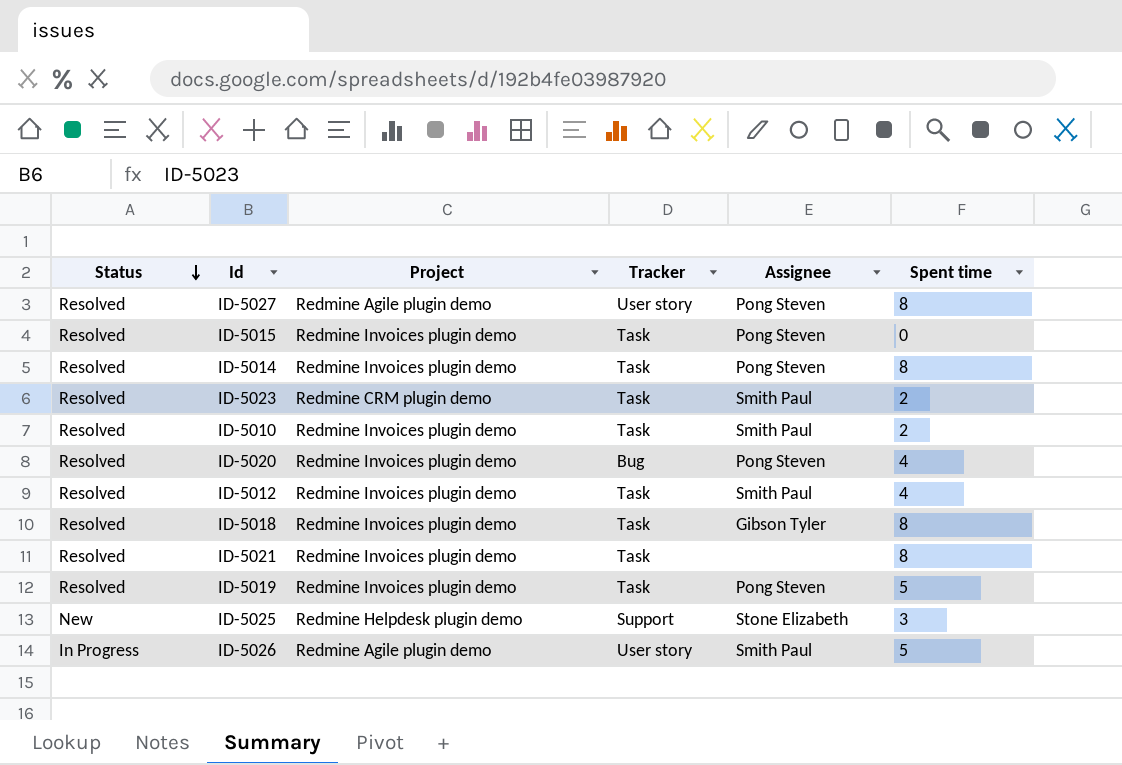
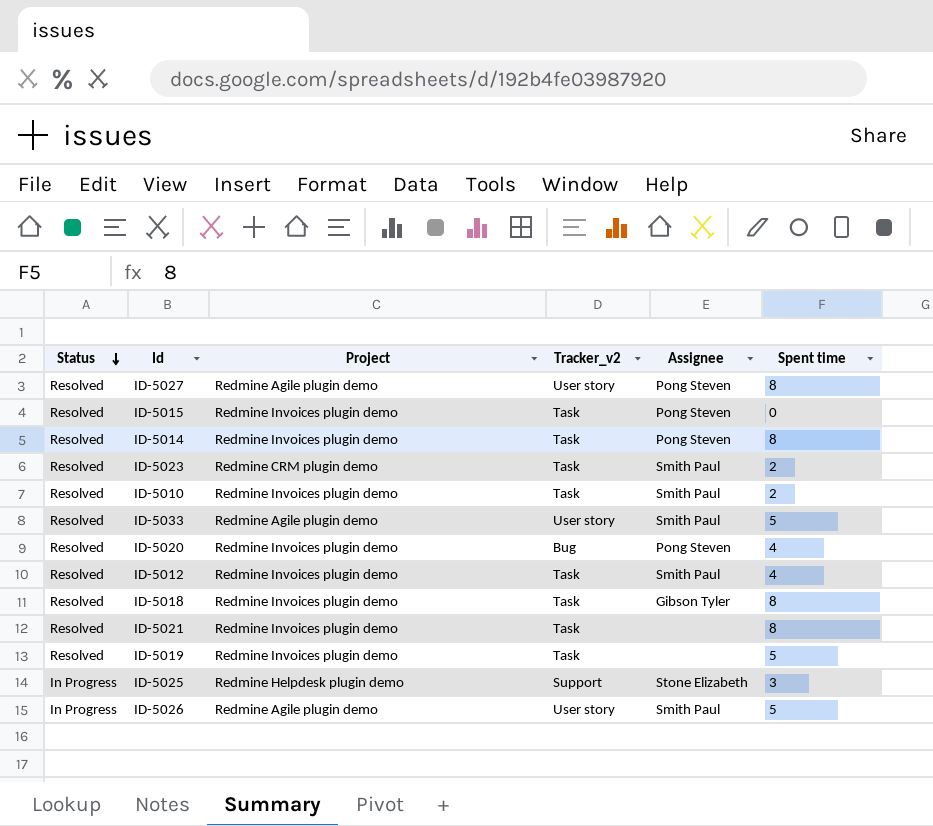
column name: Tracker -> Tracker_v2
row ID-5033: none -> Resolved | Redmine Agile plugin demo | User story | Smith Paul | 5
ID-5019 | Assignee: Pong Steven -> none
ID-5025 | Status: New -> In Progress

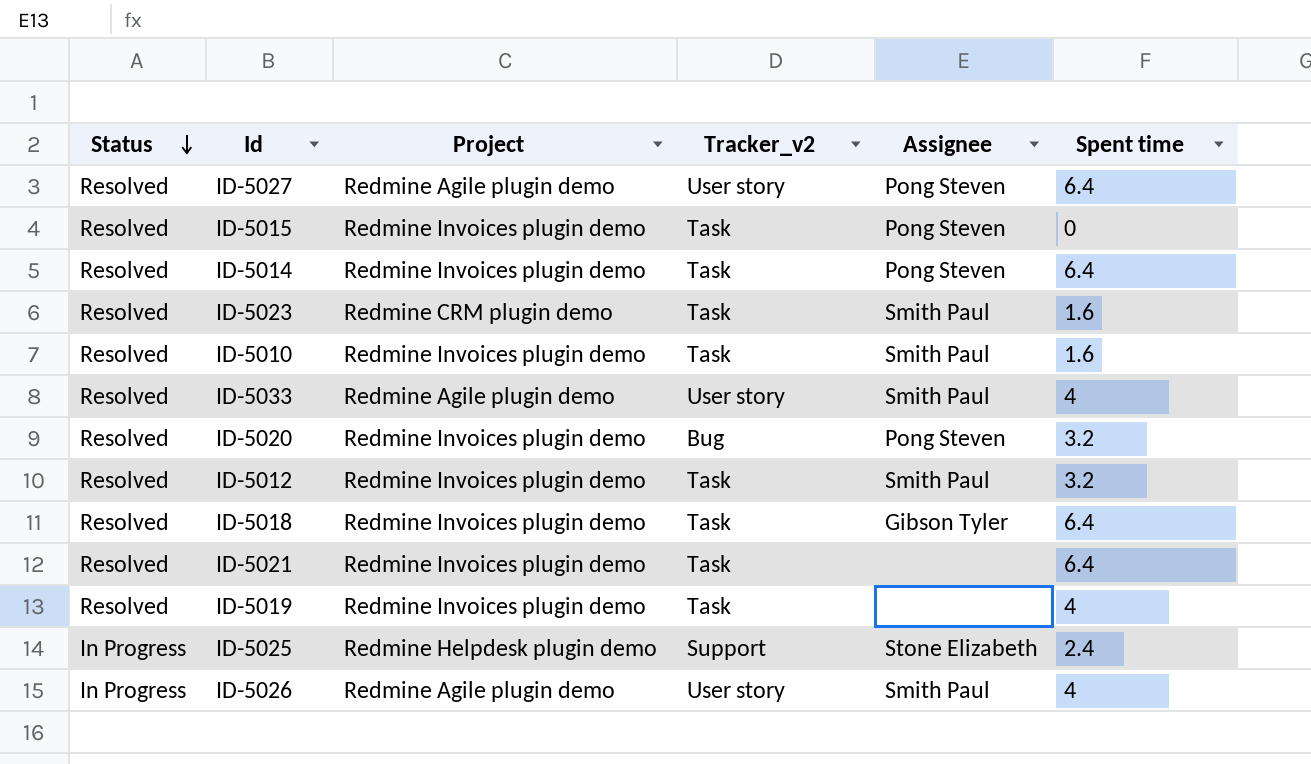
ID-5027 | Spent time: 8 -> 6.4
ID-5014 | Spent time: 8 -> 6.4
ID-5023 | Spent time: 2 -> 1.6
ID-5010 | Spent time: 2 -> 1.6
ID-5033 | Spent time: 5 -> 4
ID-5020 | Spent time: 4 -> 3.2
ID-5012 | Spent time: 4 -> 3.2
ID-5018 | Spent time: 8 -> 6.4
ID-5021 | Spent time: 8 -> 6.4
ID-5019 | Spent time: 5 -> 4
ID-5025 | Spent time: 3 -> 2.4
ID-5026 | Spent time: 5 -> 4

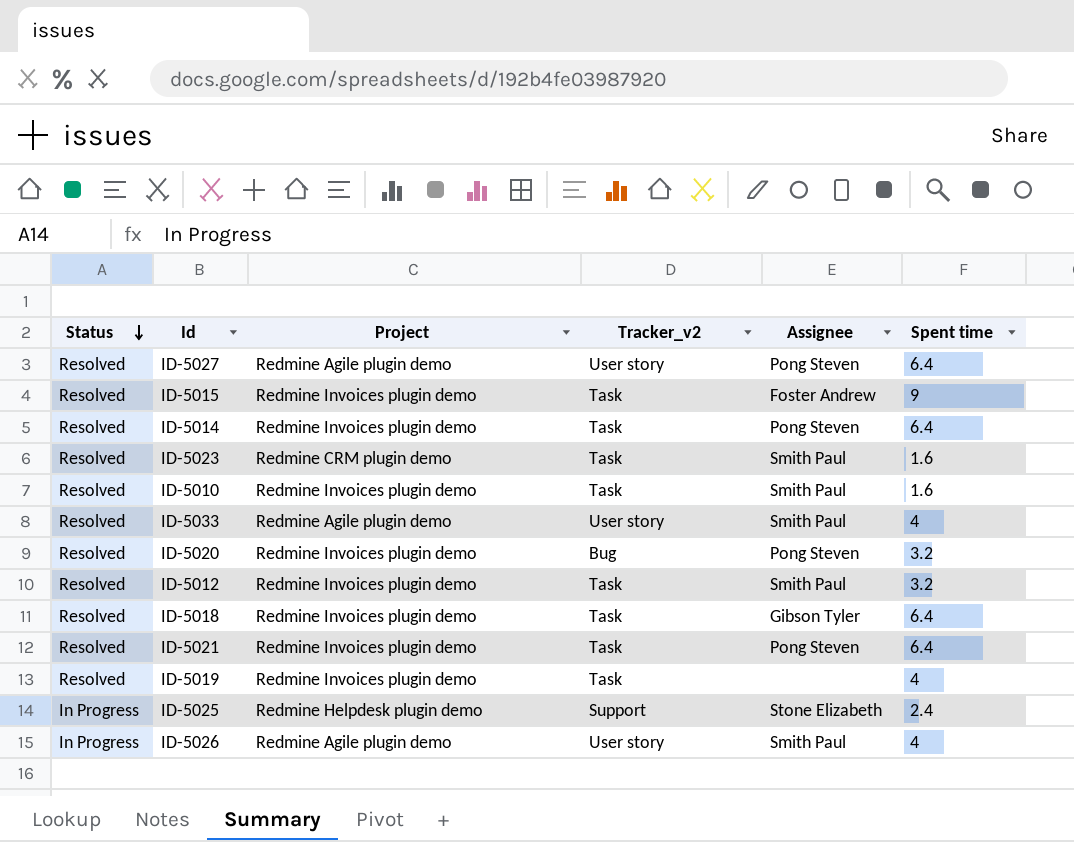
ID-5015 | Assignee: Pong Steven -> Foster Andrew
ID-5015 | Spent time: 0 -> 9
ID-5021 | Assignee: none -> Pong Steven

